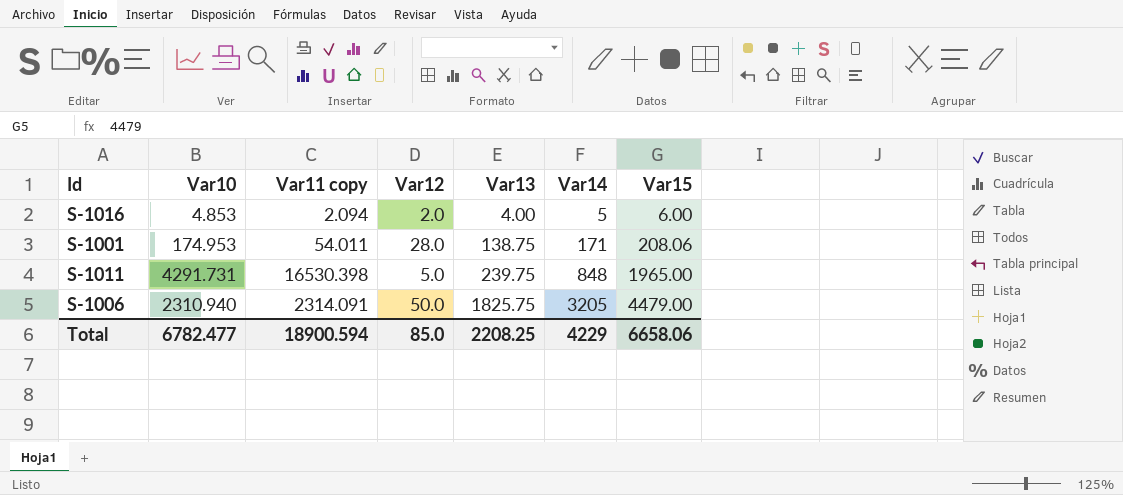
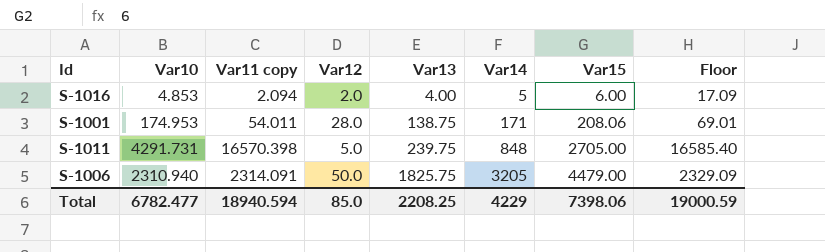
column Floor | formula: none -> [Var11 copy] + 15
S-1011 | Var11 copy: 16530.398 -> 16570.398
S-1011 | Var15: 1965.00 -> 2705.00
Total | Var11 copy: 18900.594 -> 18940.594
Total | Var15: 6658.06 -> 7398.06

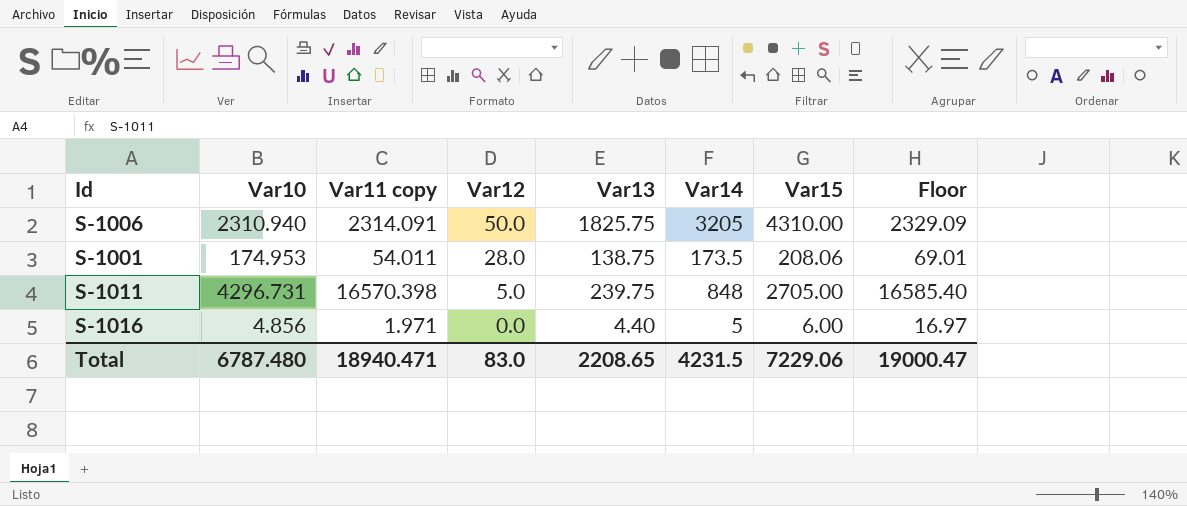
row order: Var13 ascending -> Var12 descending
S-1006 | Var15: 4479.00 -> 4310.00
S-1001 | Var14: 171 -> 173.5
S-1011 | Var10: 4291.731 -> 4296.731
S-1016 | Var10: 4.853 -> 4.856
S-1016 | Var11 copy: 2.094 -> 1.971
S-1016 | Var12: 2.0 -> 0.0
S-1016 | Var13: 4.00 -> 4.40
S-1016 | Floor: 17.09 -> 16.97
Total | Var10: 6782.477 -> 6787.480
Total | Var11 copy: 18940.594 -> 18940.471
Total | Var12: 85.0 -> 83.0
Total | Var13: 2208.25 -> 2208.65
Total | Var14: 4229 -> 4231.5
Total | Var15: 7398.06 -> 7229.06
Total | Floor: 19000.59 -> 19000.47

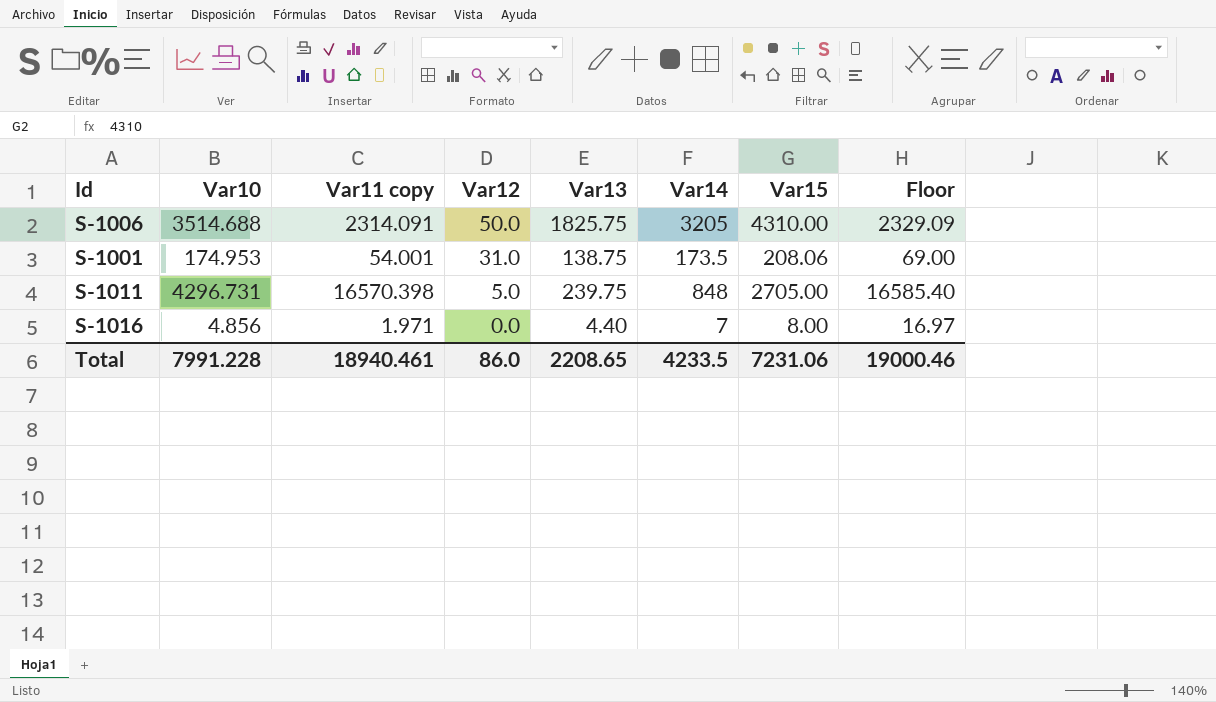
S-1006 | Var10: 2310.940 -> 3514.688
S-1001 | Var11 copy: 54.011 -> 54.001
S-1001 | Var12: 28.0 -> 31.0
S-1001 | Floor: 69.01 -> 69.00
S-1016 | Var14: 5 -> 7
S-1016 | Var15: 6.00 -> 8.00
Total | Var10: 6787.480 -> 7991.228
Total | Var11 copy: 18940.471 -> 18940.461
Total | Var12: 83.0 -> 86.0
Total | Var14: 4231.5 -> 4233.5
Total | Var15: 7229.06 -> 7231.06
Total | Floor: 19000.47 -> 19000.46

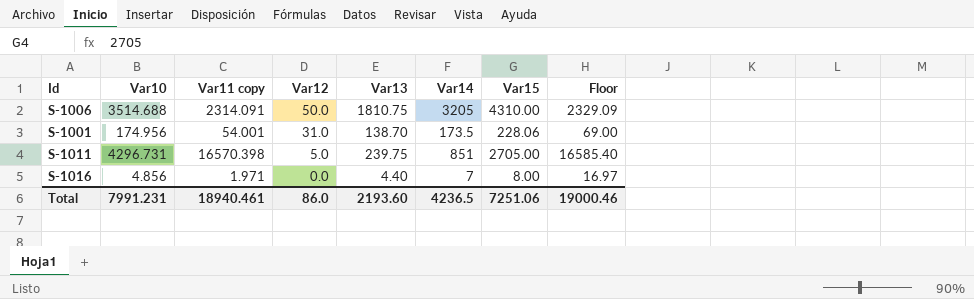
S-1006 | Var13: 1825.75 -> 1810.75
S-1001 | Var10: 174.953 -> 174.956
S-1001 | Var13: 138.75 -> 138.70
S-1001 | Var15: 208.06 -> 228.06
S-1011 | Var14: 848 -> 851
Total | Var10: 7991.228 -> 7991.231
Total | Var13: 2208.65 -> 2193.60
Total | Var14: 4233.5 -> 4236.5
Total | Var15: 7231.06 -> 7251.06

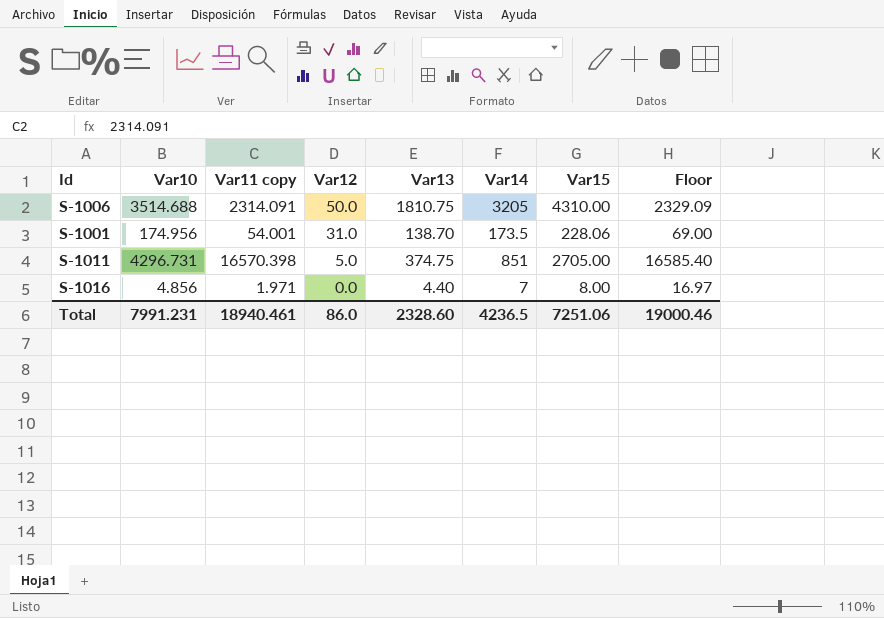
S-1011 | Var13: 239.75 -> 374.75
Total | Var13: 2193.60 -> 2328.60

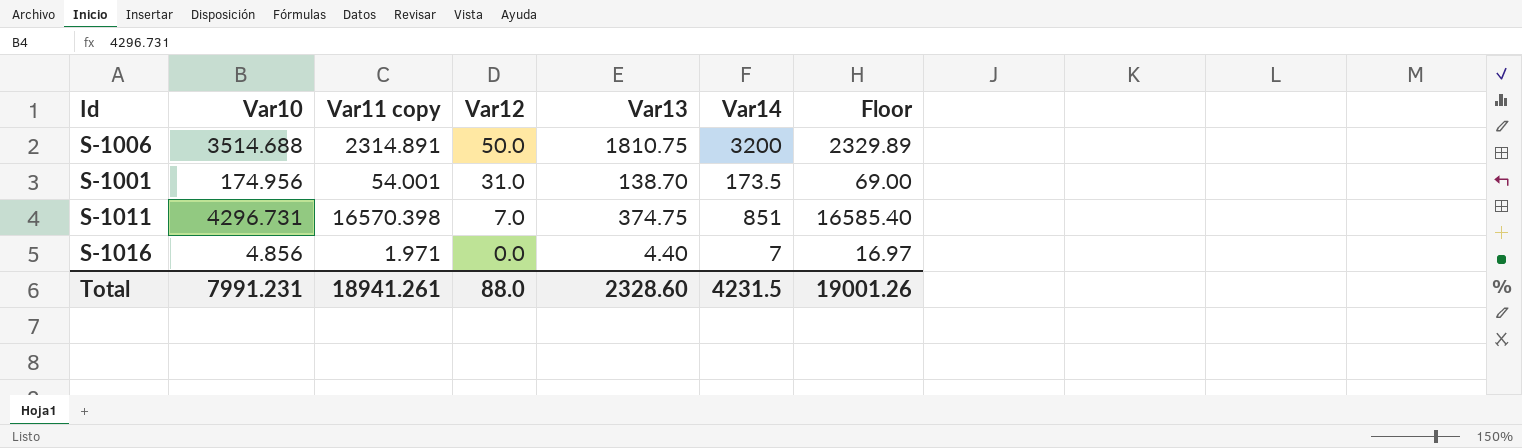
column Var15 | position: 7 -> none
S-1006 | Var11 copy: 2314.091 -> 2314.891
S-1006 | Var14: 3205 -> 3200
S-1006 | Floor: 2329.09 -> 2329.89
S-1011 | Var12: 5.0 -> 7.0
Total | Var11 copy: 18940.461 -> 18941.261
Total | Var12: 86.0 -> 88.0
Total | Var14: 4236.5 -> 4231.5
Total | Floor: 19000.46 -> 19001.26

